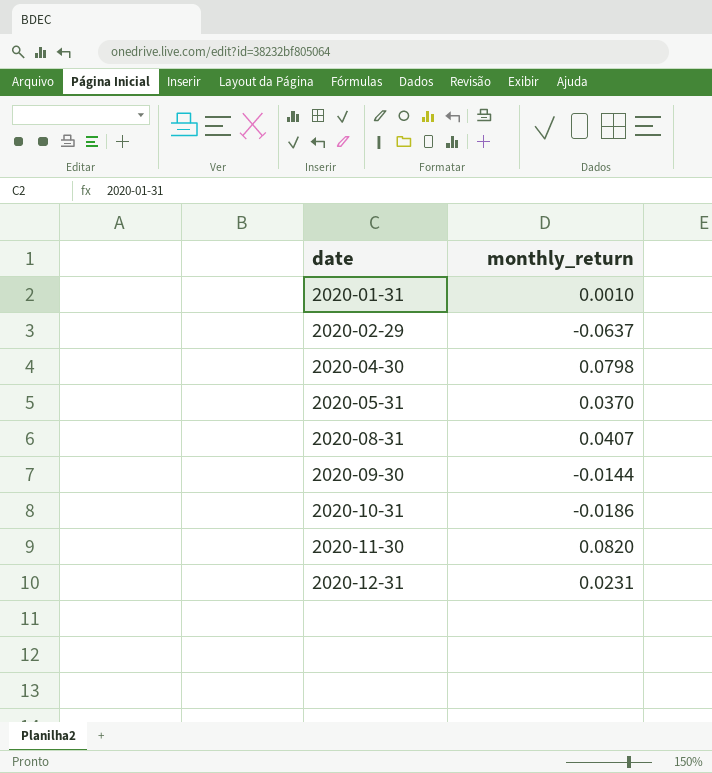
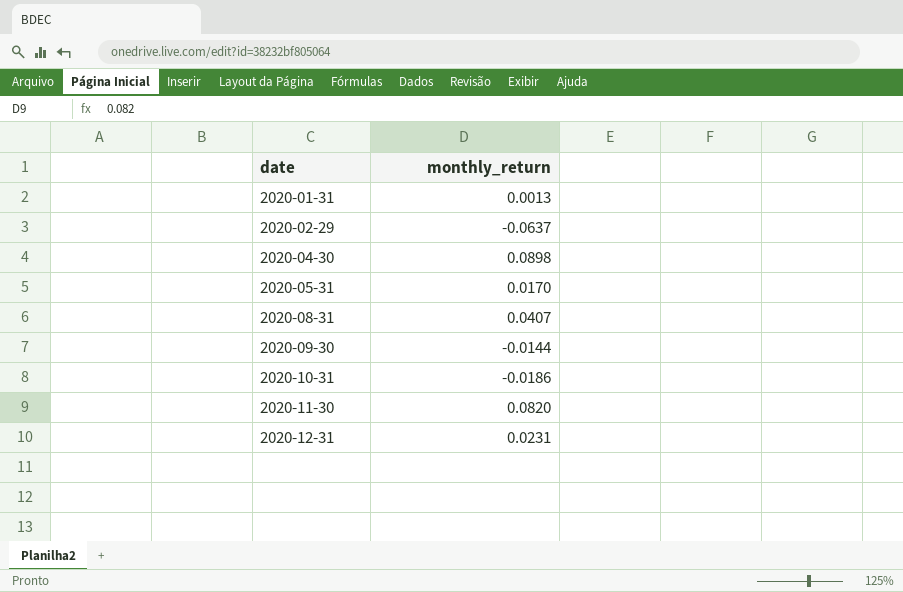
2020-01-31 | monthly_return: 0.0010 -> 0.0013
2020-04-30 | monthly_return: 0.0798 -> 0.0898
2020-05-31 | monthly_return: 0.0370 -> 0.0170

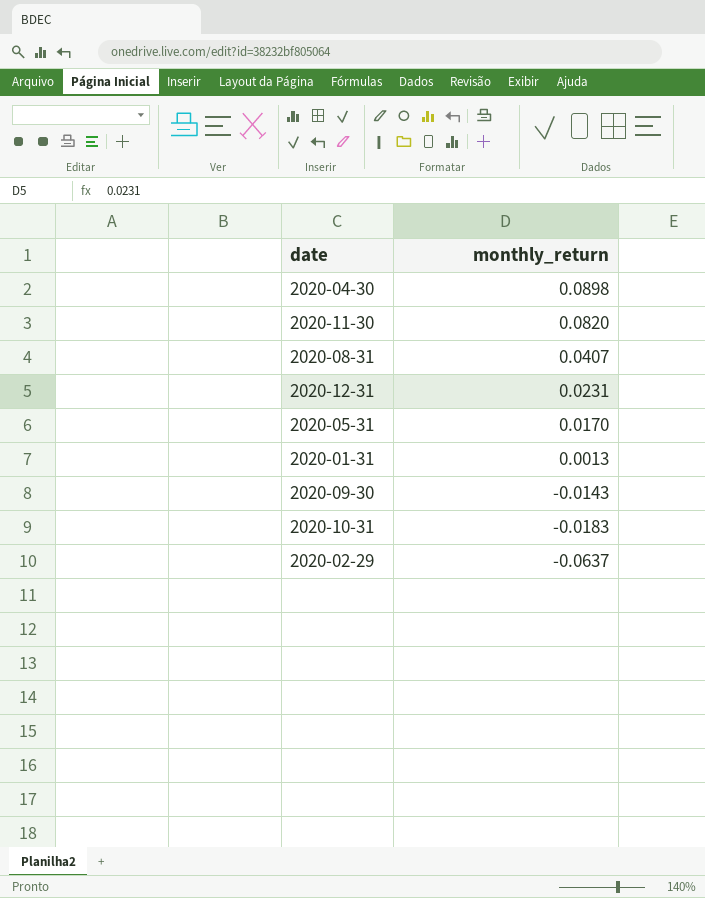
row order: date ascending -> monthly_return descending
2020-09-30 | monthly_return: -0.0144 -> -0.0143
2020-10-31 | monthly_return: -0.0186 -> -0.0183

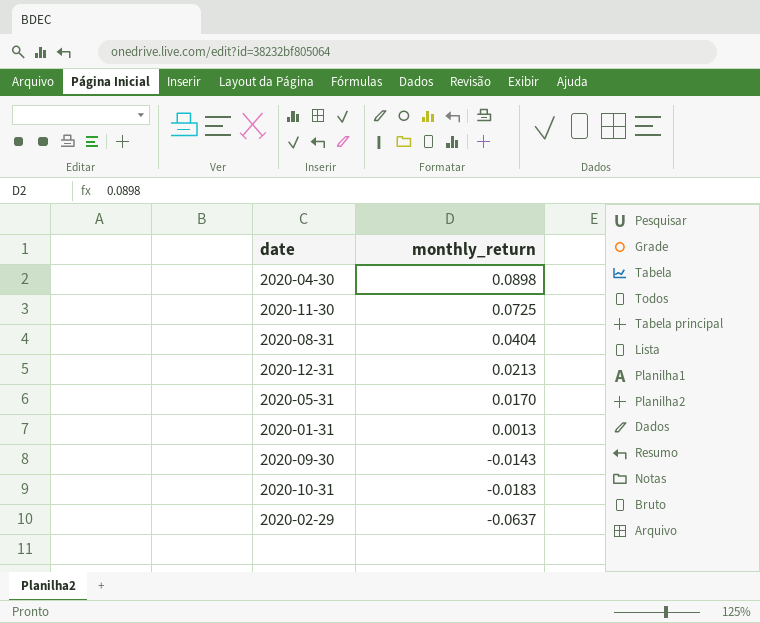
2020-11-30 | monthly_return: 0.0820 -> 0.0725
2020-08-31 | monthly_return: 0.0407 -> 0.0404
2020-12-31 | monthly_return: 0.0231 -> 0.0213

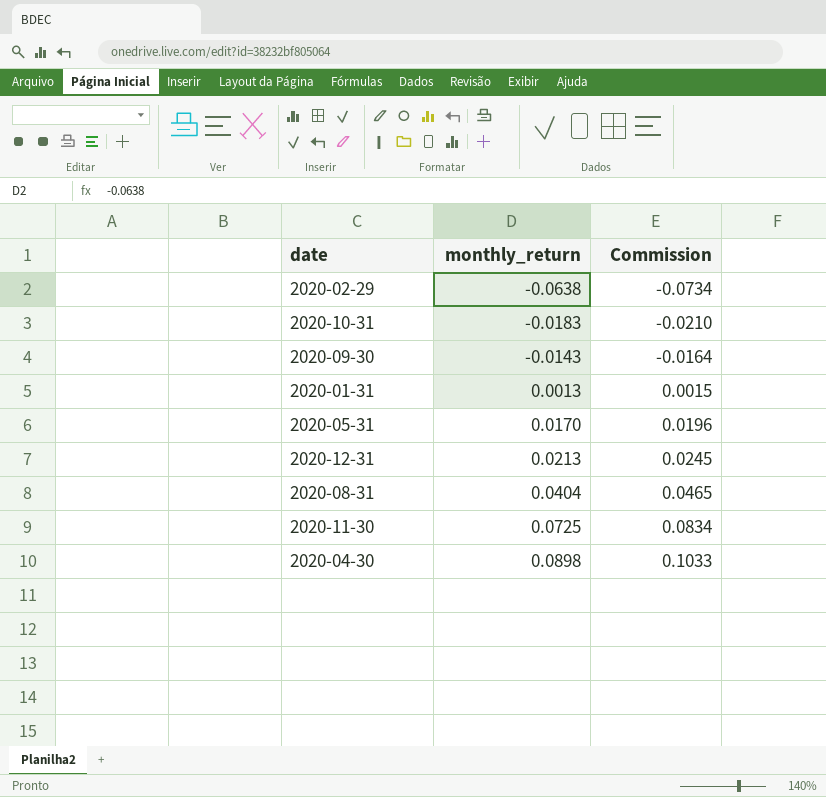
row order: monthly_return descending -> monthly_return ascending
column Commission | formula: none -> [monthly_return] * 1.15
2020-02-29 | monthly_return: -0.0637 -> -0.0638

